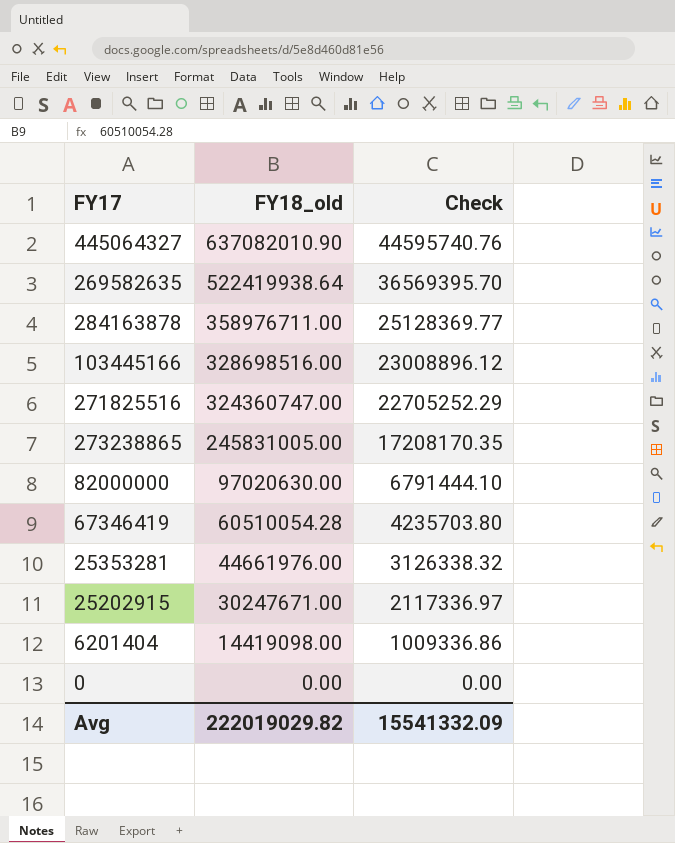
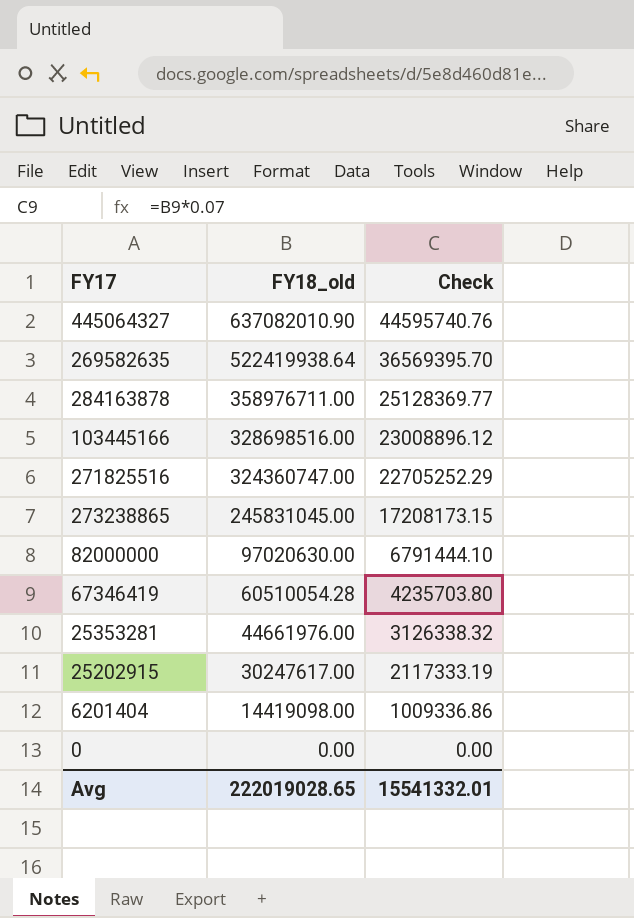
273238865 | FY18_old: 245831005.00 -> 245831045.00
273238865 | Check: 17208170.35 -> 17208173.15
25202915 | FY18_old: 30247671.00 -> 30247617.00
25202915 | Check: 2117336.97 -> 2117333.19
Avg | FY18_old: 222019029.82 -> 222019028.65
Avg | Check: 15541332.09 -> 15541332.01

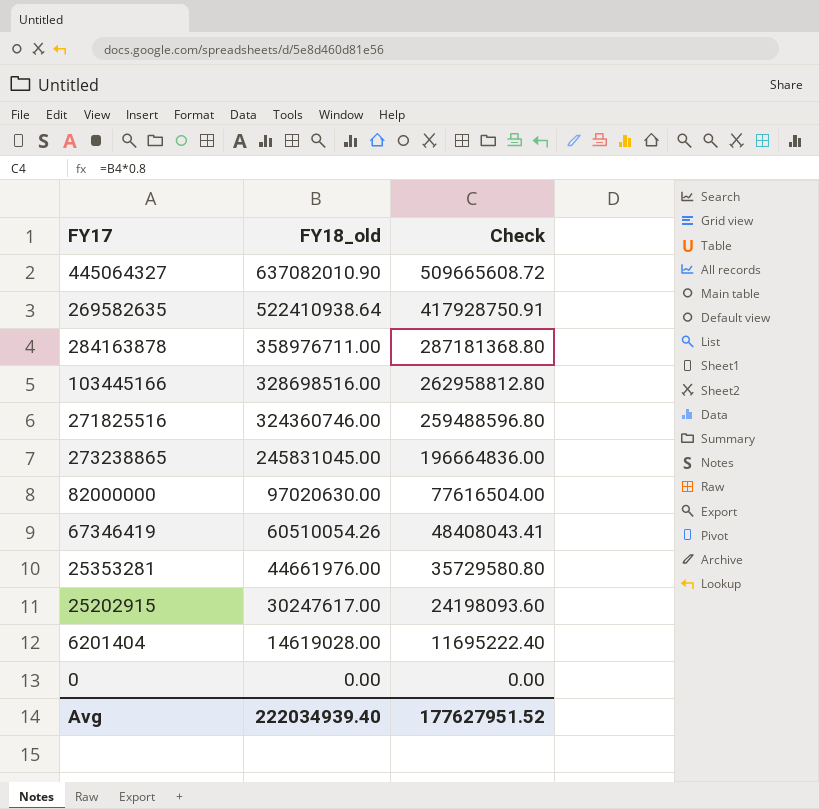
column Check | formula: [FY18_old] * 0.07 -> [FY18_old] * 0.8
269582635 | FY18_old: 522419938.64 -> 522410938.64
271825516 | FY18_old: 324360747.00 -> 324360746.00
67346419 | FY18_old: 60510054.28 -> 60510054.26
6201404 | FY18_old: 14419098.00 -> 14619028.00
Avg | FY18_old: 222019028.65 -> 222034939.40
Avg | Check: 15541332.01 -> 177627951.52

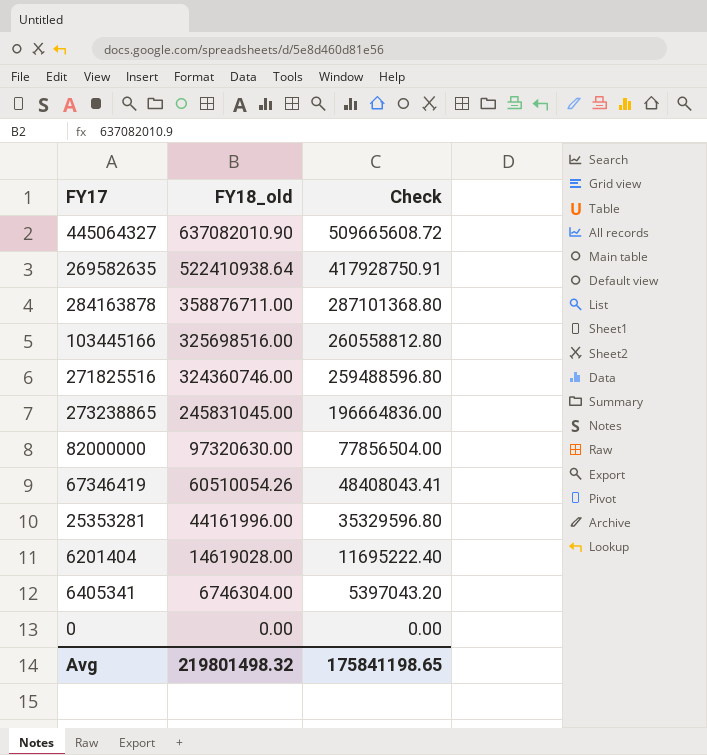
row 25202915: 30247617.00 | 24198093.60 -> none
284163878 | FY18_old: 358976711.00 -> 358876711.00
284163878 | Check: 287181368.80 -> 287101368.80
103445166 | FY18_old: 328698516.00 -> 325698516.00
103445166 | Check: 262958812.80 -> 260558812.80
82000000 | FY18_old: 97020630.00 -> 97320630.00
82000000 | Check: 77616504.00 -> 77856504.00
25353281 | FY18_old: 44661976.00 -> 44161996.00
25353281 | Check: 35729580.80 -> 35329596.80
row 6405341: none -> 6746304.00 | 5397043.20
Avg | FY18_old: 222034939.40 -> 219801498.32
Avg | Check: 177627951.52 -> 175841198.65

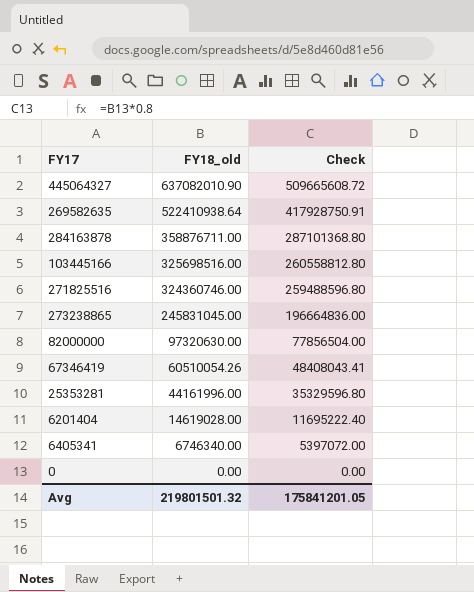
6405341 | FY18_old: 6746304.00 -> 6746340.00
6405341 | Check: 5397043.20 -> 5397072.00
Avg | FY18_old: 219801498.32 -> 219801501.32
Avg | Check: 175841198.65 -> 175841201.05

